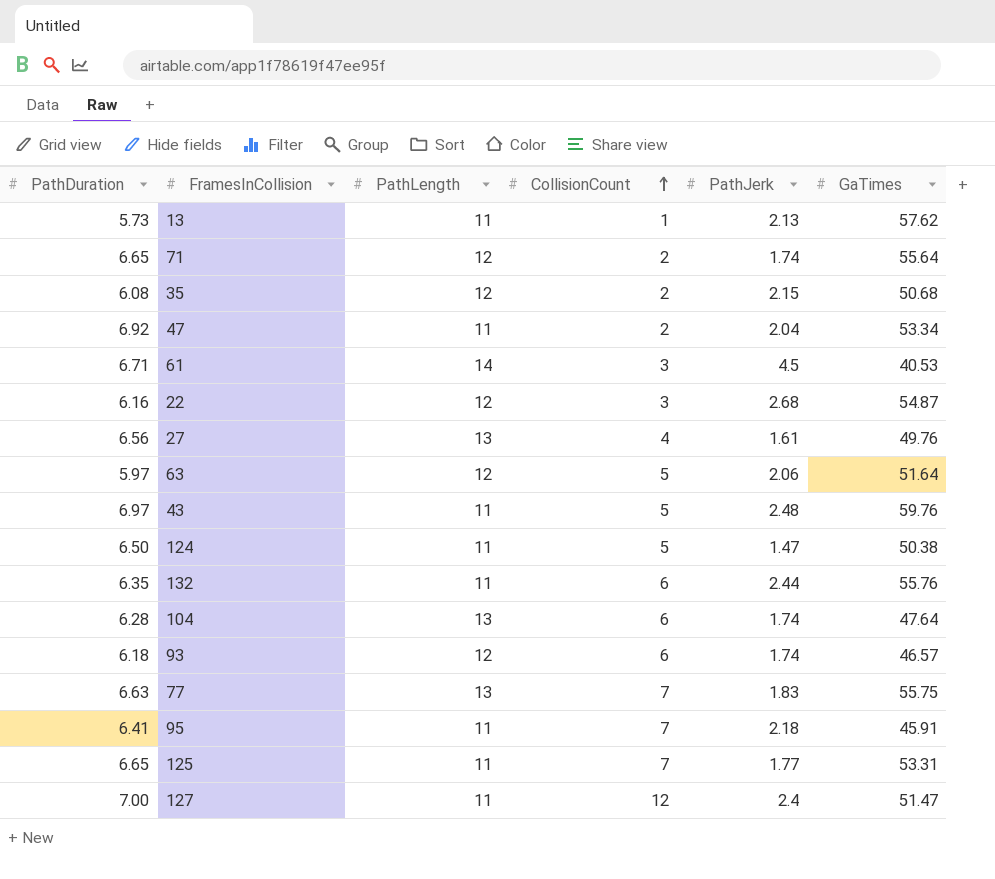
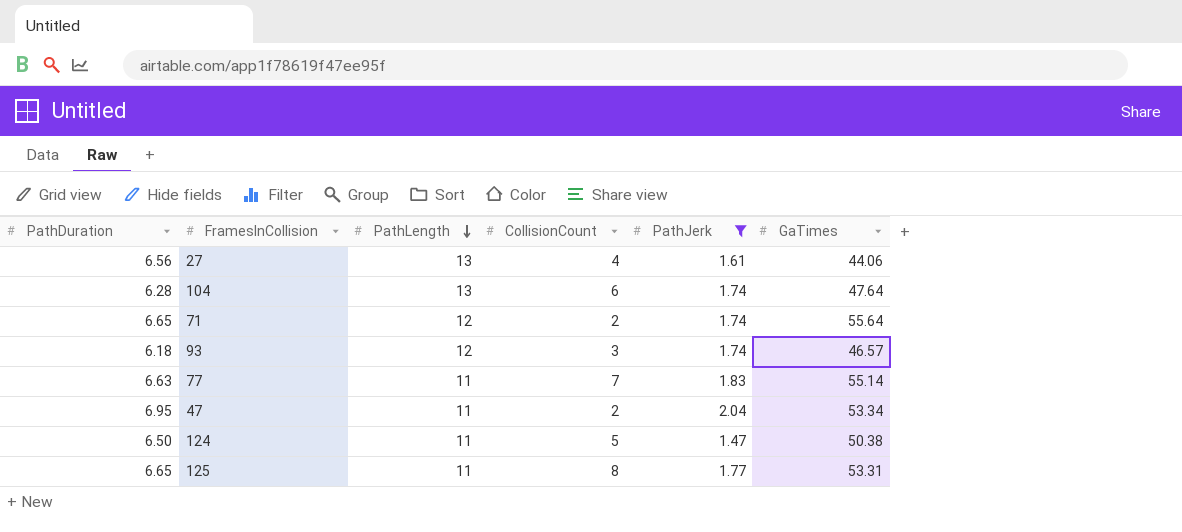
filter: none -> PathJerk <= 2.04
row order: CollisionCount ascending -> PathLength descending
27 | GaTimes: 49.76 -> 44.06
93 | CollisionCount: 6 -> 3
77 | PathLength: 13 -> 11
77 | GaTimes: 55.75 -> 55.14
47 | PathDuration: 6.92 -> 6.95
125 | CollisionCount: 7 -> 8

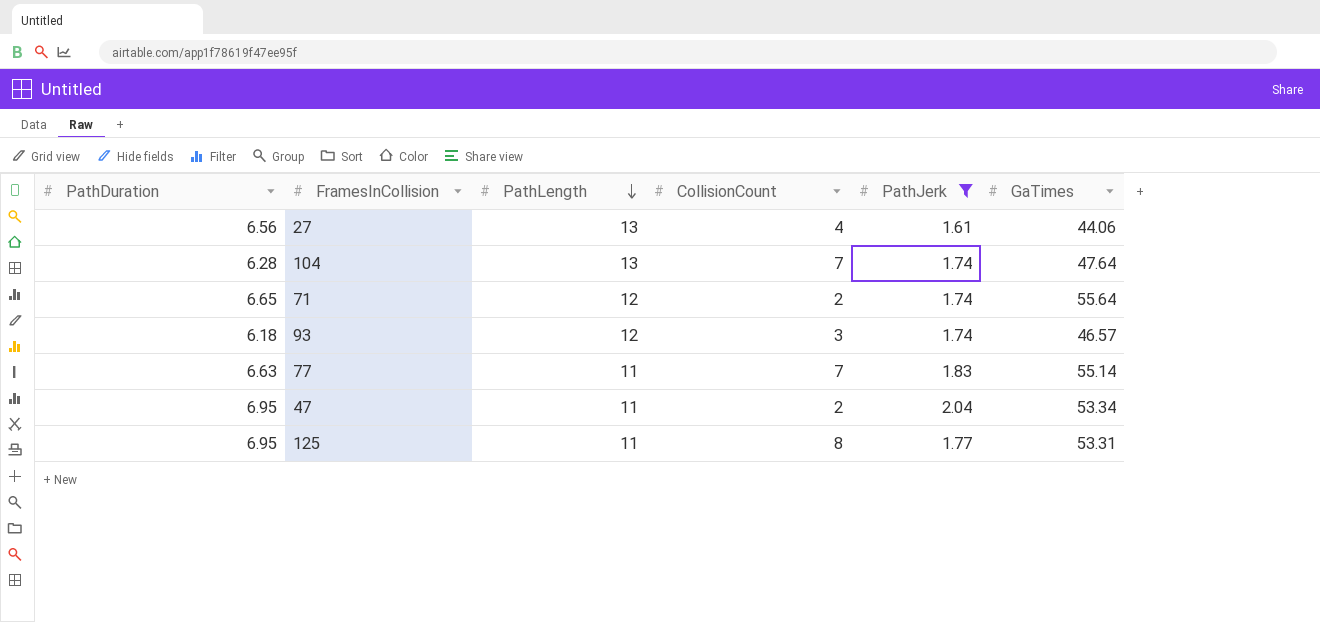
row 124: 6.50 | 11 | 5 | 1.47 | 50.38 -> none
104 | CollisionCount: 6 -> 7
125 | PathDuration: 6.65 -> 6.95

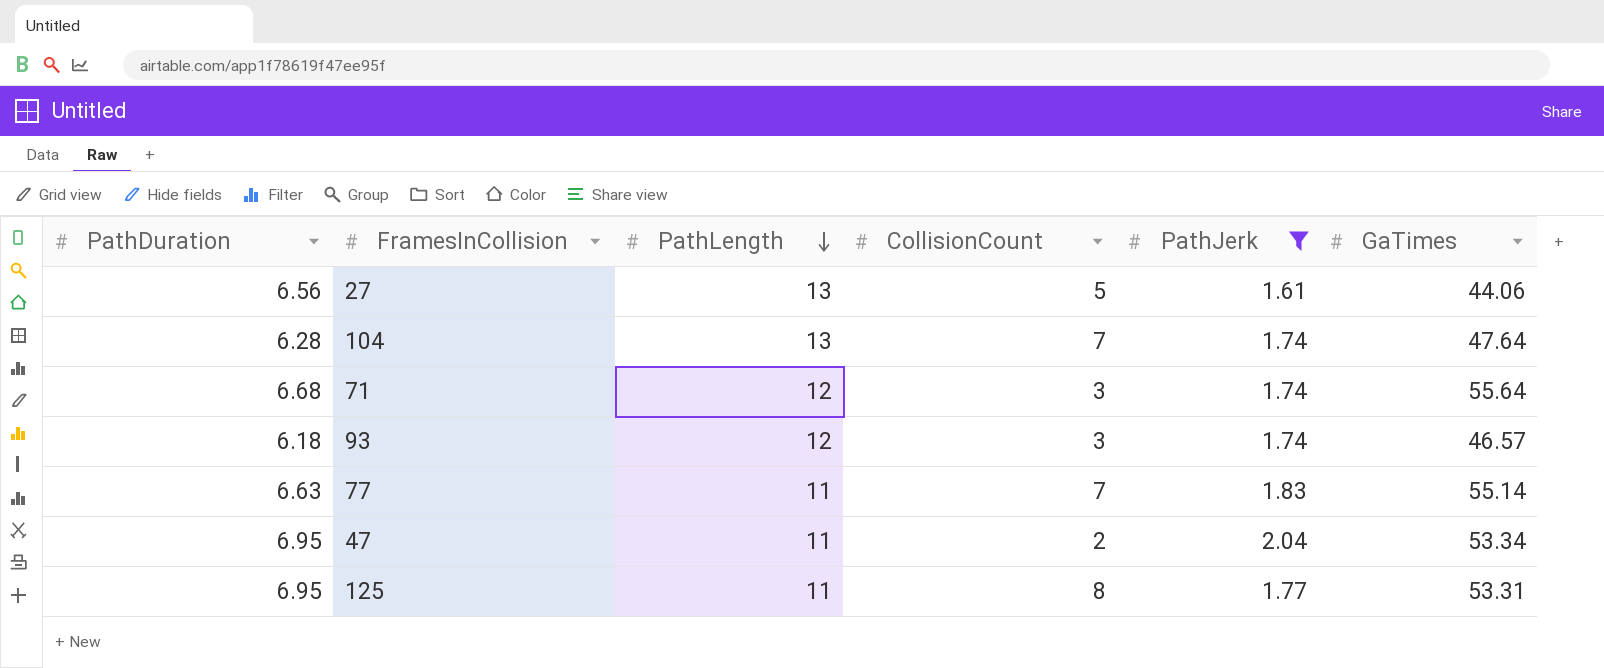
27 | CollisionCount: 4 -> 5
71 | PathDuration: 6.65 -> 6.68
71 | CollisionCount: 2 -> 3

